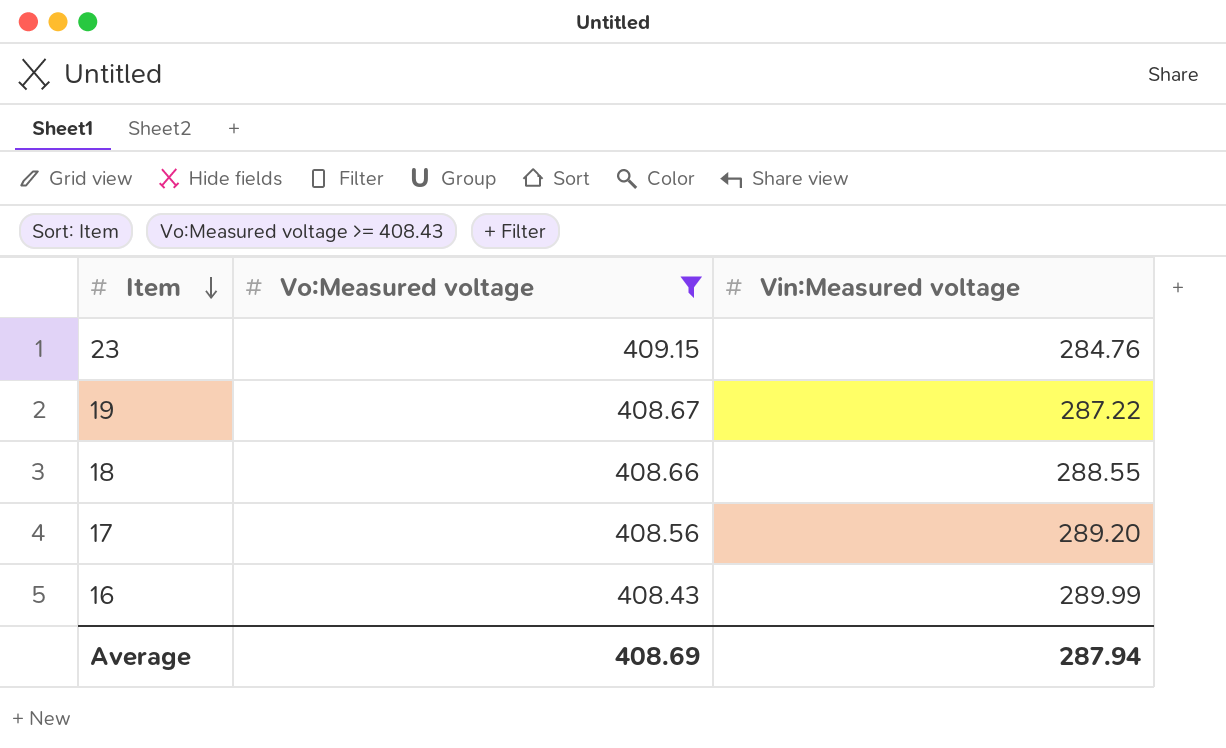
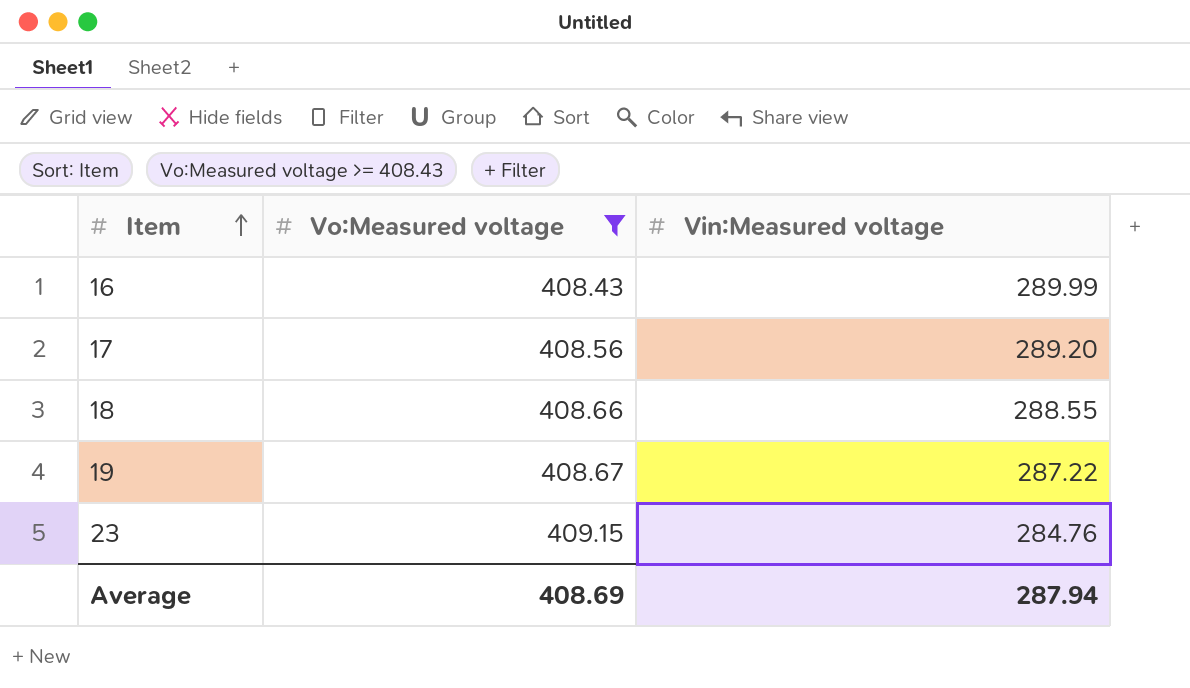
row order: Item descending -> Item ascending

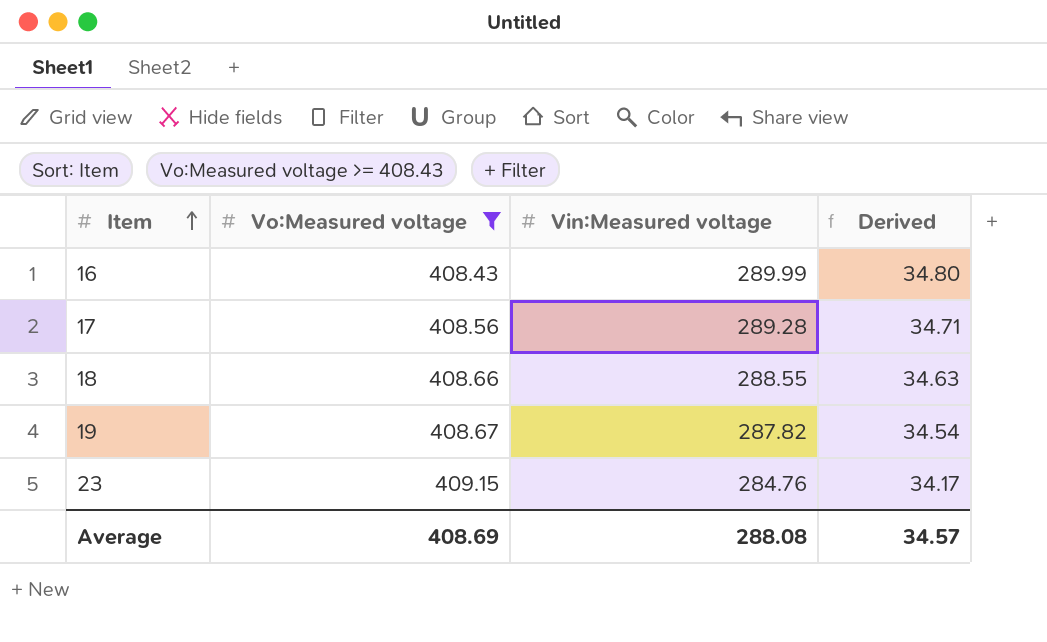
column Derived | formula: none -> [Vin:Measured voltage] * 0.12
17 | Vin:Measured voltage: 289.20 -> 289.28
19 | Vin:Measured voltage: 287.22 -> 287.82
Average | Vin:Measured voltage: 287.94 -> 288.08

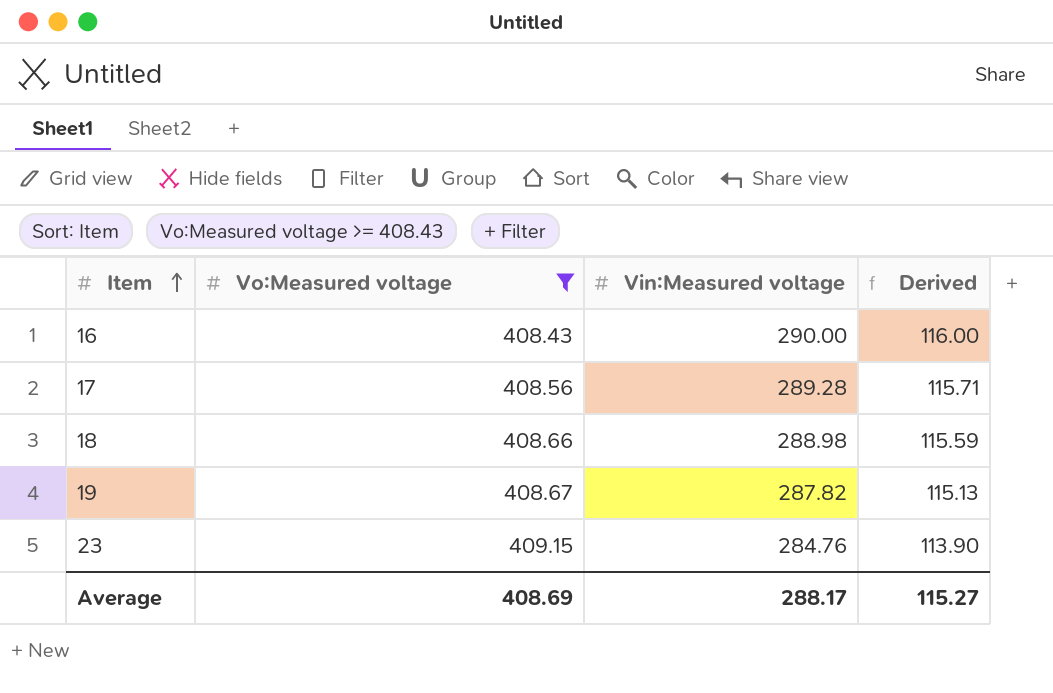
column Derived | formula: [Vin:Measured voltage] * 0.12 -> [Vin:Measured voltage] * 0.4
16 | Vin:Measured voltage: 289.99 -> 290.00
18 | Vin:Measured voltage: 288.55 -> 288.98
Average | Vin:Measured voltage: 288.08 -> 288.17
Average | Derived: 34.57 -> 115.27

